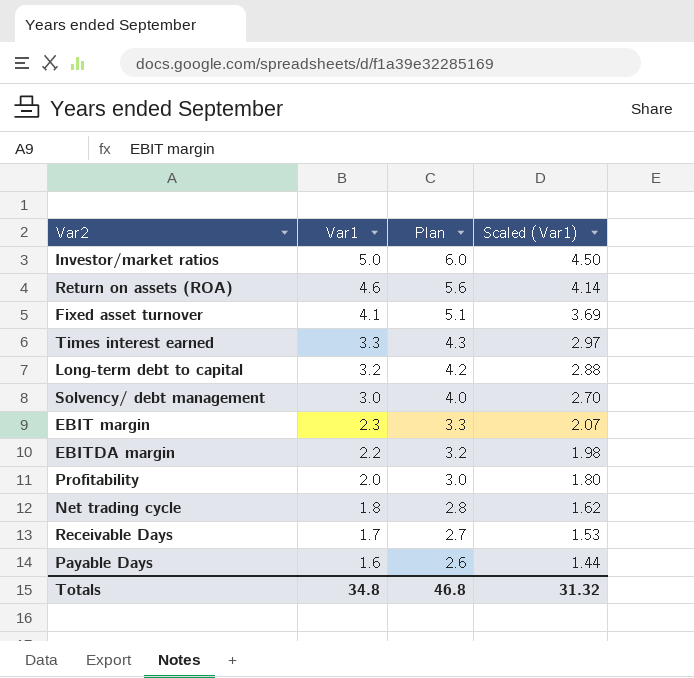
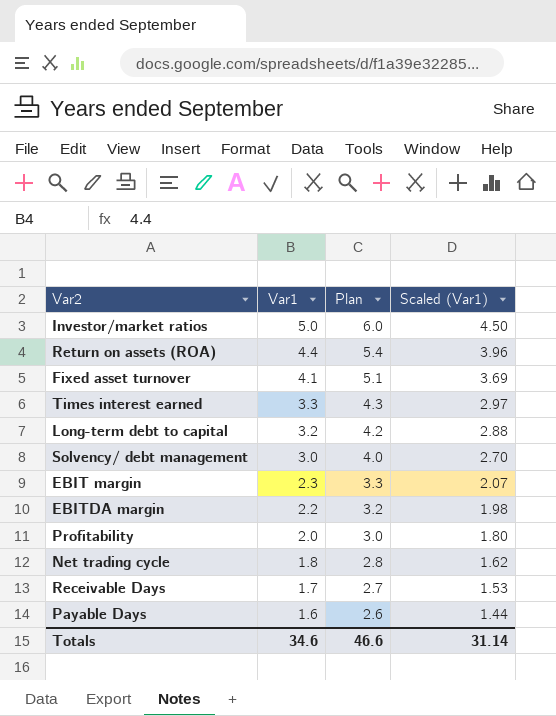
Return on assets (ROA) | Var1: 4.6 -> 4.4
Return on assets (ROA) | Plan: 5.6 -> 5.4
Return on assets (ROA) | Scaled (Var1): 4.14 -> 3.96
Totals | Var1: 34.8 -> 34.6
Totals | Plan: 46.8 -> 46.6
Totals | Scaled (Var1): 31.32 -> 31.14

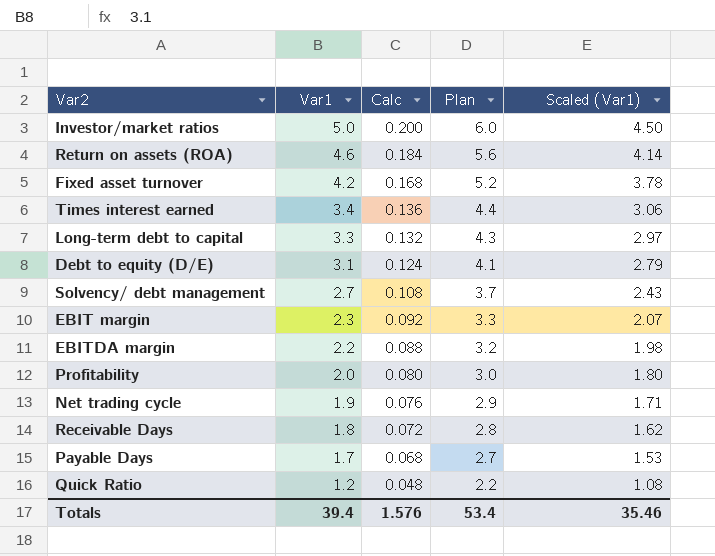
column Calc | formula: none -> [Var1] * 0.04
Return on assets (ROA) | Var1: 4.4 -> 4.6
Return on assets (ROA) | Plan: 5.4 -> 5.6
Return on assets (ROA) | Scaled (Var1): 3.96 -> 4.14
Fixed asset turnover | Var1: 4.1 -> 4.2
Fixed asset turnover | Plan: 5.1 -> 5.2
Fixed asset turnover | Scaled (Var1): 3.69 -> 3.78
Times interest earned | Var1: 3.3 -> 3.4
Times interest earned | Plan: 4.3 -> 4.4
Times interest earned | Scaled (Var1): 2.97 -> 3.06
Long-term debt to capital | Var1: 3.2 -> 3.3
Long-term debt to capital | Plan: 4.2 -> 4.3
Long-term debt to capital | Scaled (Var1): 2.88 -> 2.97
row Debt to equity (D/E): none -> 3.1 | 0.124 | 4.1 | 2.79
Solvency/ debt management | Var1: 3.0 -> 2.7
Solvency/ debt management | Plan: 4.0 -> 3.7
Solvency/ debt management | Scaled (Var1): 2.70 -> 2.43
Net trading cycle | Var1: 1.8 -> 1.9
Net trading cycle | Plan: 2.8 -> 2.9
Net trading cycle | Scaled (Var1): 1.62 -> 1.71
Receivable Days | Var1: 1.7 -> 1.8
Receivable Days | Plan: 2.7 -> 2.8
Receivable Days | Scaled (Var1): 1.53 -> 1.62
Payable Days | Var1: 1.6 -> 1.7
Payable Days | Plan: 2.6 -> 2.7
Payable Days | Scaled (Var1): 1.44 -> 1.53
row Quick Ratio: none -> 1.2 | 0.048 | 2.2 | 1.08
Totals | Var1: 34.6 -> 39.4
Totals | Plan: 46.6 -> 53.4
Totals | Scaled (Var1): 31.14 -> 35.46

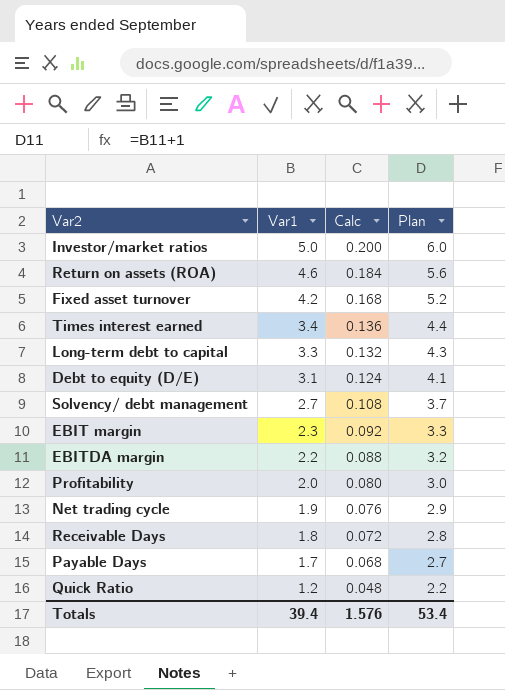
column Scaled (Var1) | formula: [Var1] * 0.9 -> none

